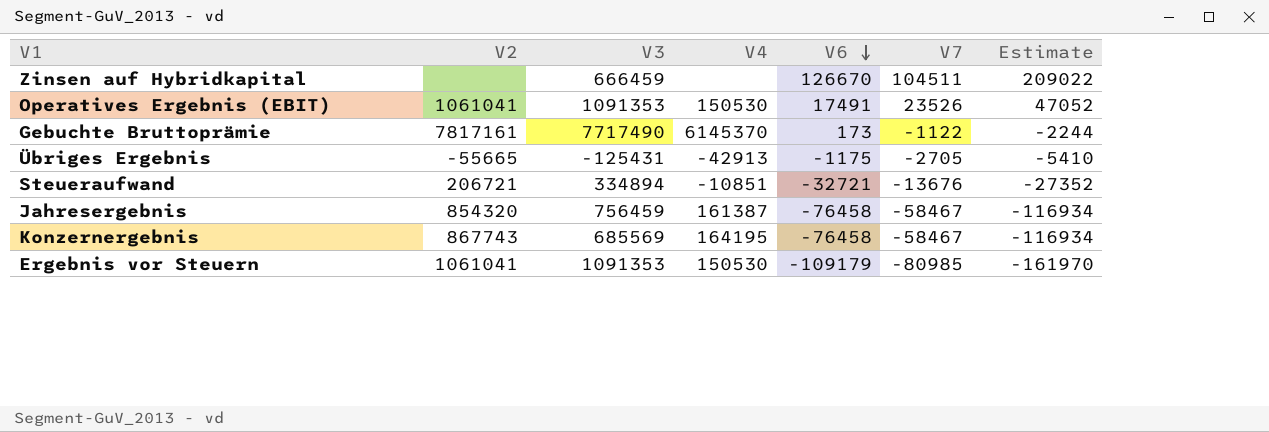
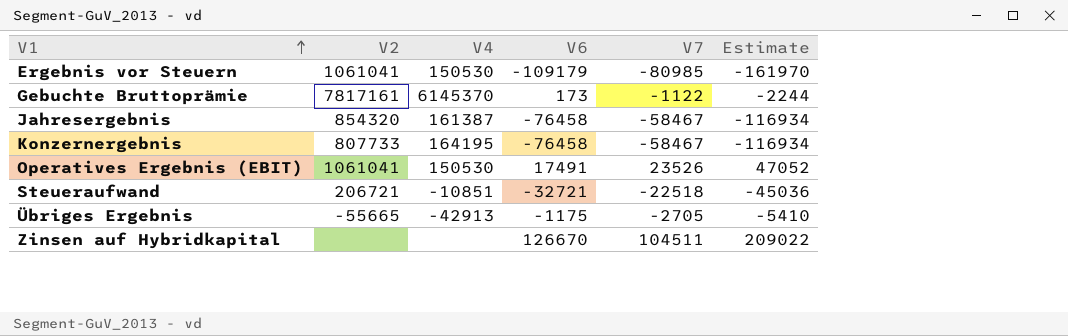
row order: V6 descending -> V1 ascending
column V3 | position: 3 -> none
Konzernergebnis | V2: 867743 -> 807733
Steueraufwand | V7: -13676 -> -22518
Steueraufwand | Estimate: -27352 -> -45036

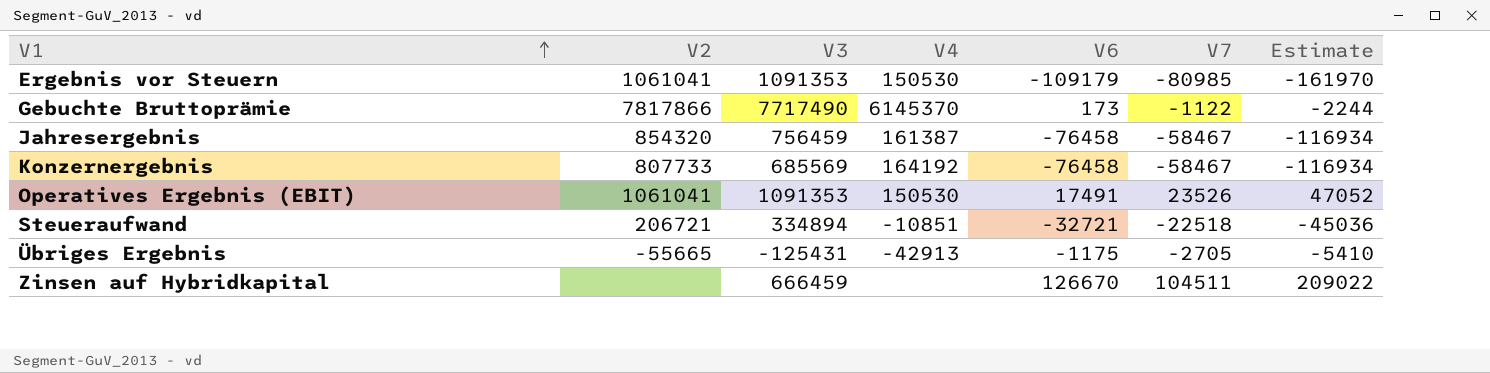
column V3 | position: none -> 3
Gebuchte Bruttoprämie | V2: 7817161 -> 7817866
Konzernergebnis | V4: 164195 -> 164192

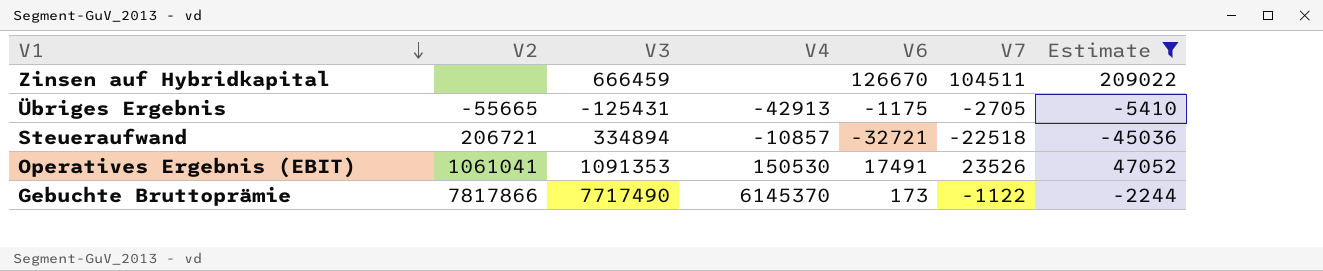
filter: none -> Estimate >= -45036
row order: V1 ascending -> V1 descending
Steueraufwand | V4: -10851 -> -10857

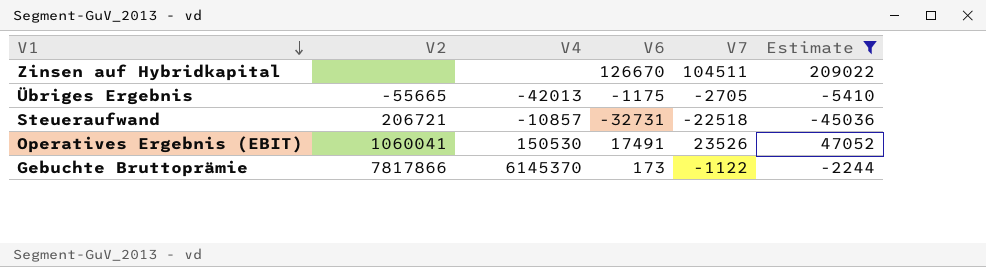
column V3 | position: 3 -> none
Übriges Ergebnis | V4: -42913 -> -42013
Steueraufwand | V6: -32721 -> -32731
Operatives Ergebnis (EBIT) | V2: 1061041 -> 1060041

